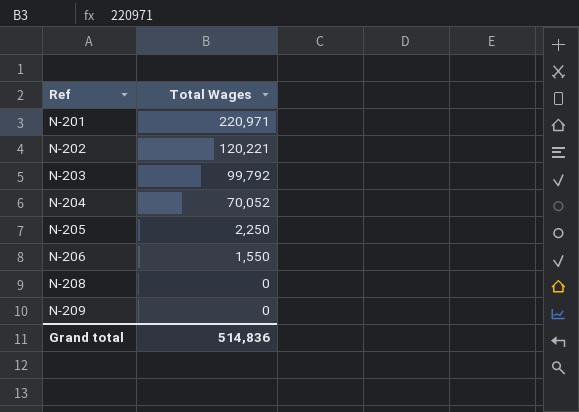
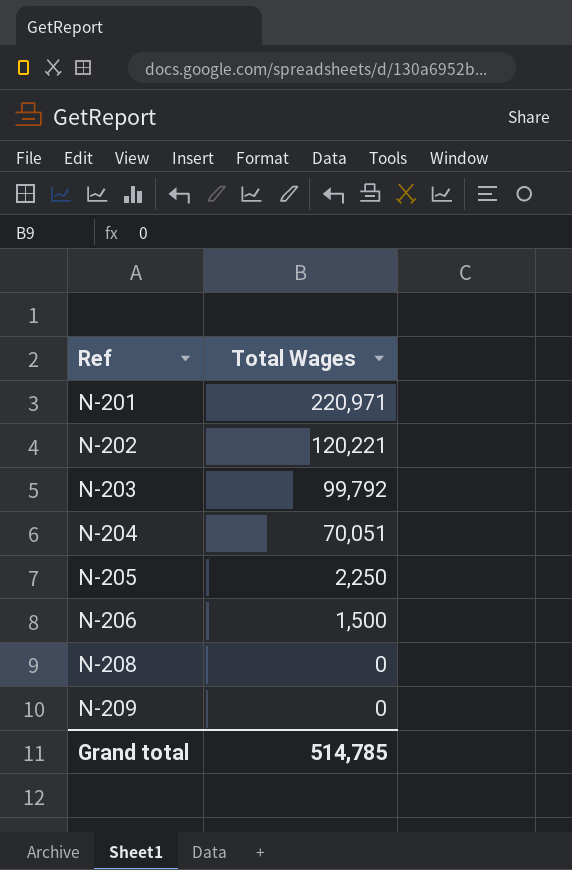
N-204 | Total Wages: 70,052 -> 70,051
N-206 | Total Wages: 1,550 -> 1,500
Grand total | Total Wages: 514,836 -> 514,785

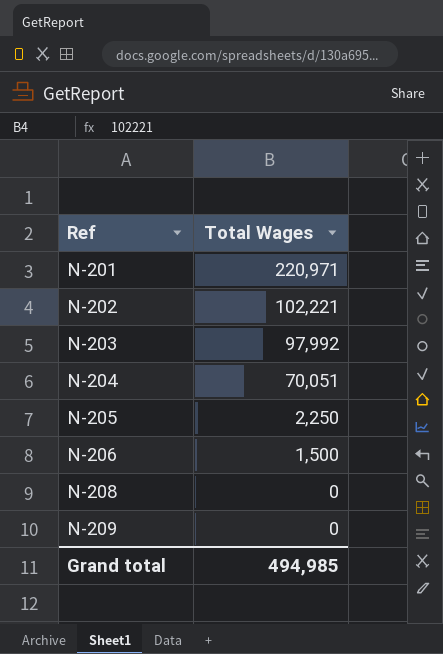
N-202 | Total Wages: 120,221 -> 102,221
N-203 | Total Wages: 99,792 -> 97,992
Grand total | Total Wages: 514,785 -> 494,985

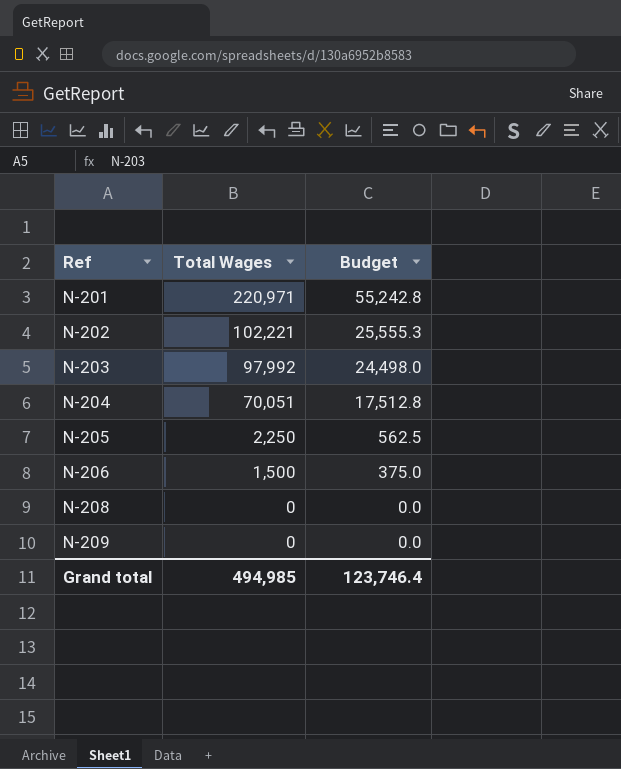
column Budget | formula: none -> [Total Wages] * 0.25

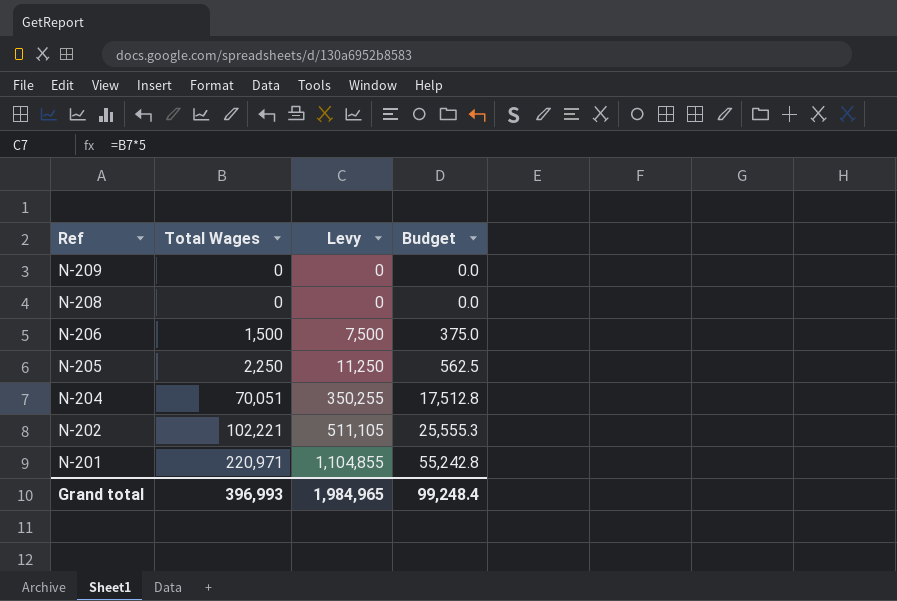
row order: Ref ascending -> Ref descending
column Levy | formula: none -> [Total Wages] * 5
row N-203: 97,992 | 24,498.0 -> none
Grand total | Total Wages: 494,985 -> 396,993
Grand total | Budget: 123,746.4 -> 99,248.4

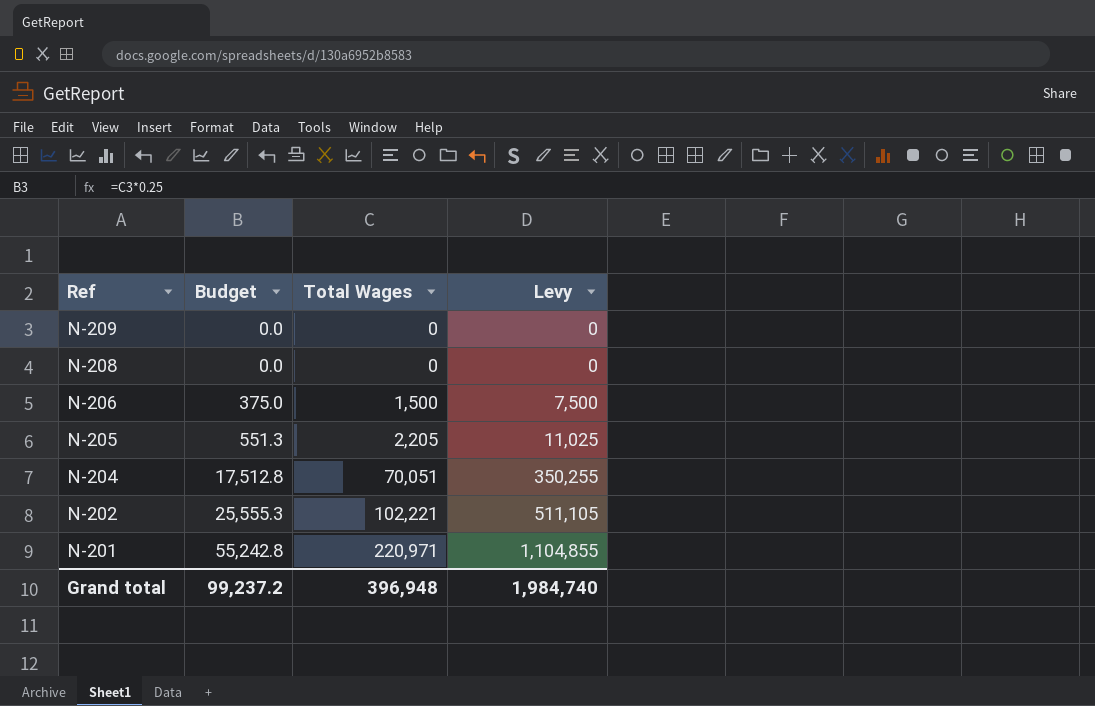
column Budget | position: 4 -> 2
N-205 | Budget: 562.5 -> 551.3
N-205 | Total Wages: 2,250 -> 2,205
N-205 | Levy: 11,250 -> 11,025
Grand total | Budget: 99,248.4 -> 99,237.2
Grand total | Total Wages: 396,993 -> 396,948
Grand total | Levy: 1,984,965 -> 1,984,740

